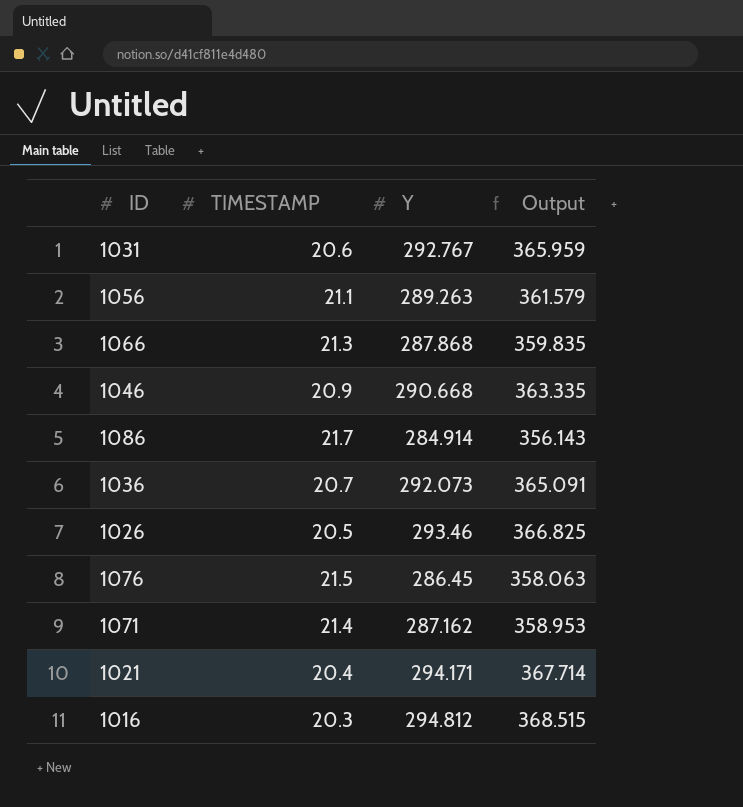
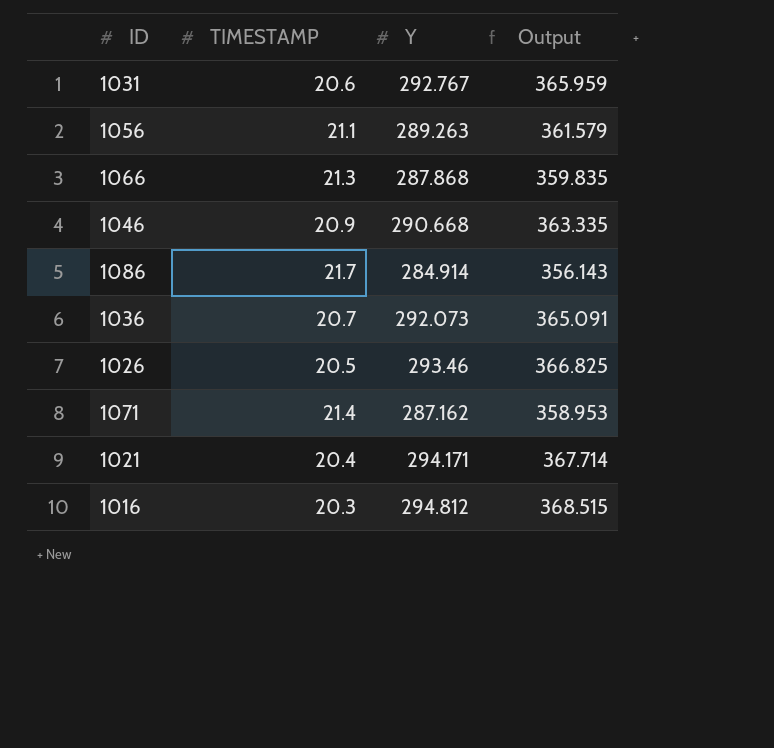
row 1076: 21.5 | 286.45 | 358.063 -> none

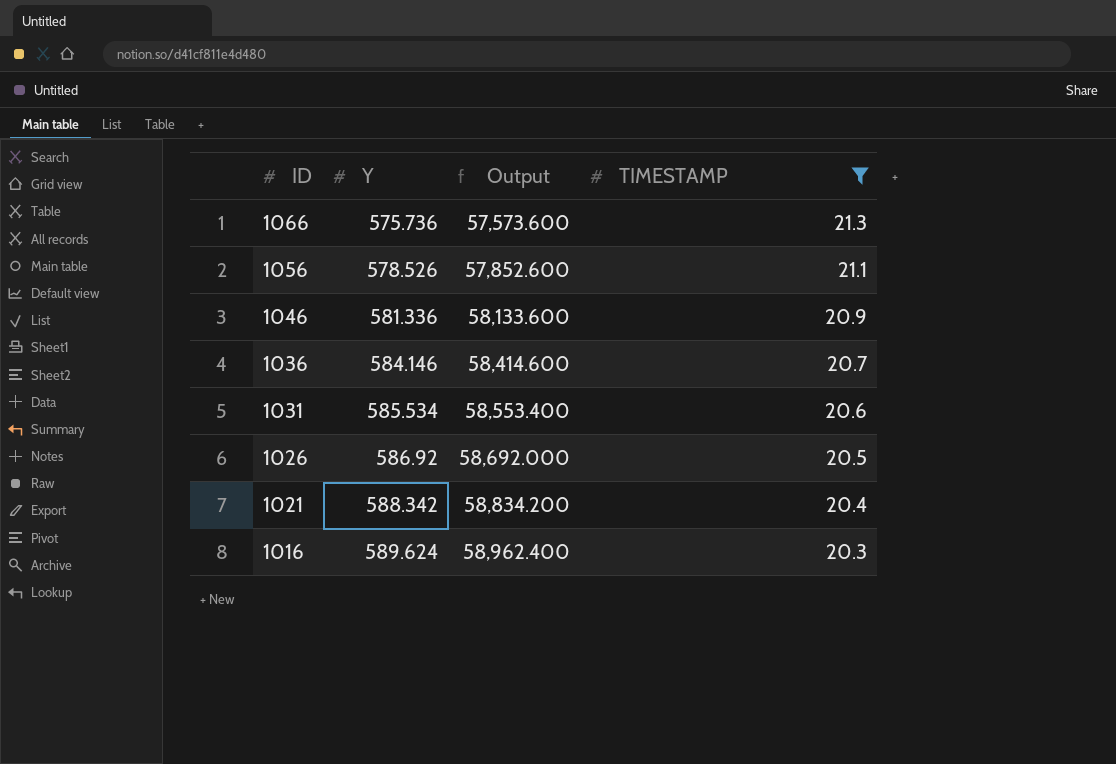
filter: none -> TIMESTAMP <= 21.3
row order: none -> ID descending
column Output | formula: [Y] * 1.25 -> [Y] * 100
column TIMESTAMP | position: 2 -> 4
1066 | Y: 287.868 -> 575.736
1056 | Y: 289.263 -> 578.526
1046 | Y: 290.668 -> 581.336
1036 | Y: 292.073 -> 584.146
1031 | Y: 292.767 -> 585.534
1026 | Y: 293.46 -> 586.92
1021 | Y: 294.171 -> 588.342
1016 | Y: 294.812 -> 589.624

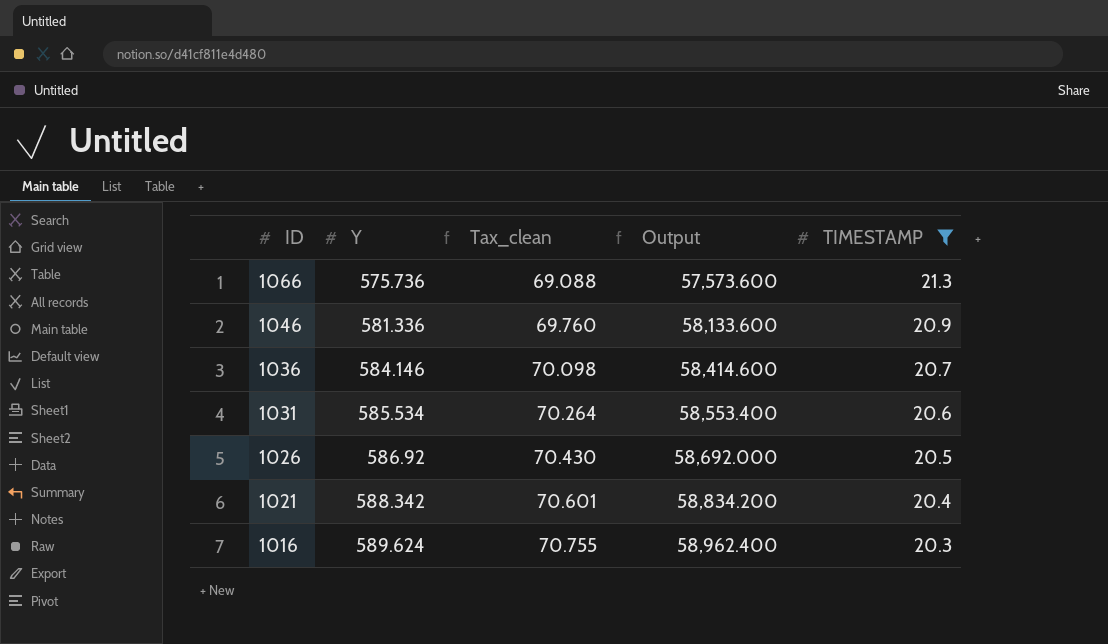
column Tax_clean | formula: none -> [Y] * 0.12
row 1056: 578.526 | 57,852.600 | 21.1 -> none

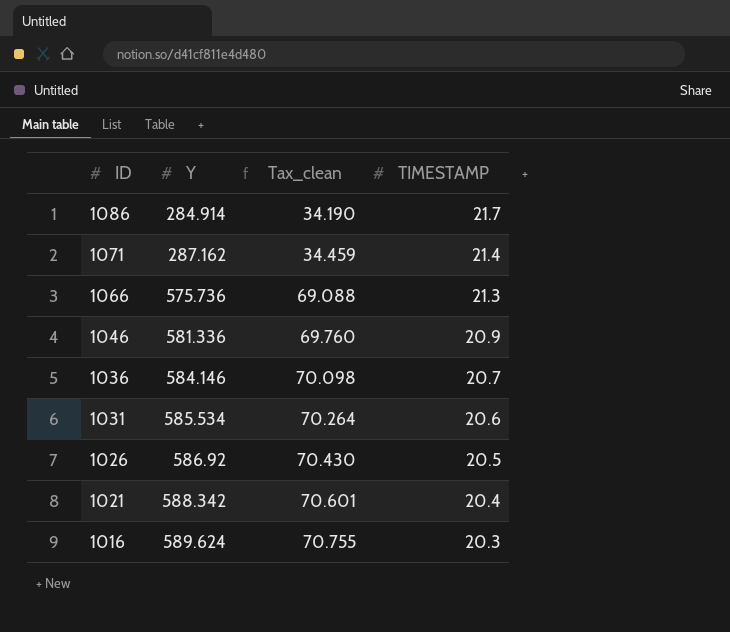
filter: TIMESTAMP <= 21.3 -> none
column Output | formula: [Y] * 100 -> none

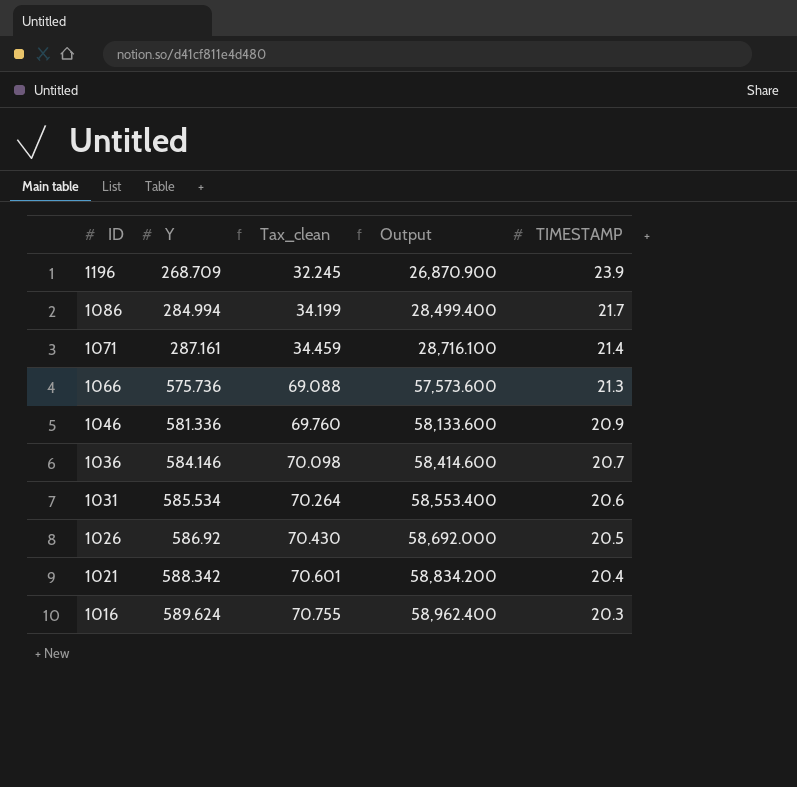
column Output | formula: none -> [Y] * 100
row 1196: none -> 268.709 | 32.245 | 26,870.900 | 23.9
1086 | Y: 284.914 -> 284.994
1086 | Tax_clean: 34.190 -> 34.199
1071 | Y: 287.162 -> 287.161

